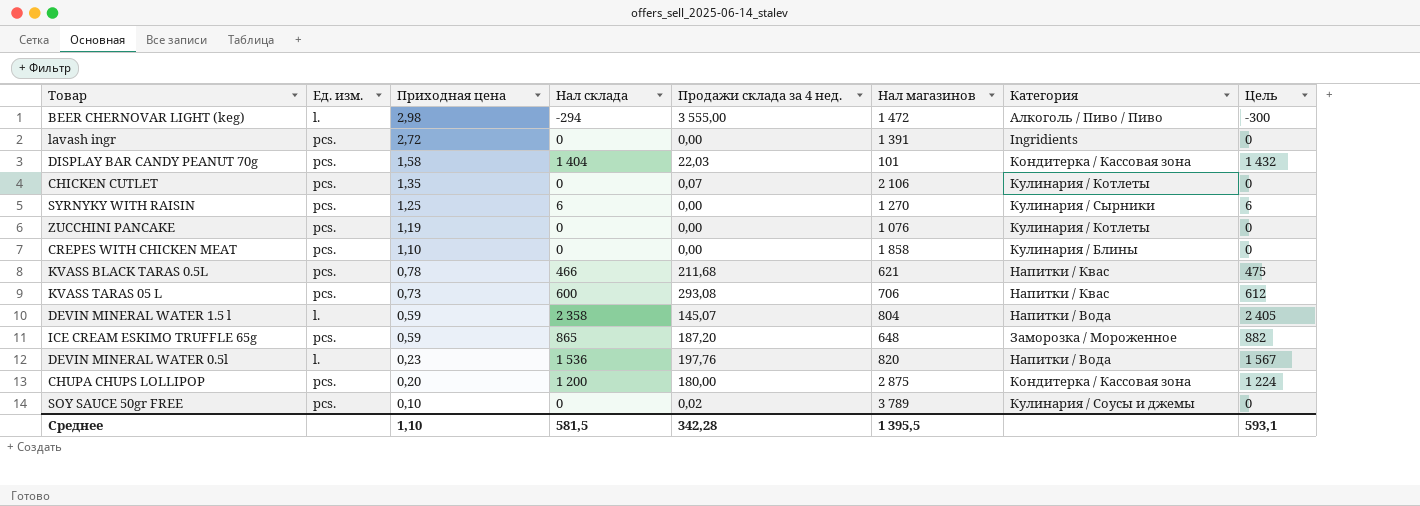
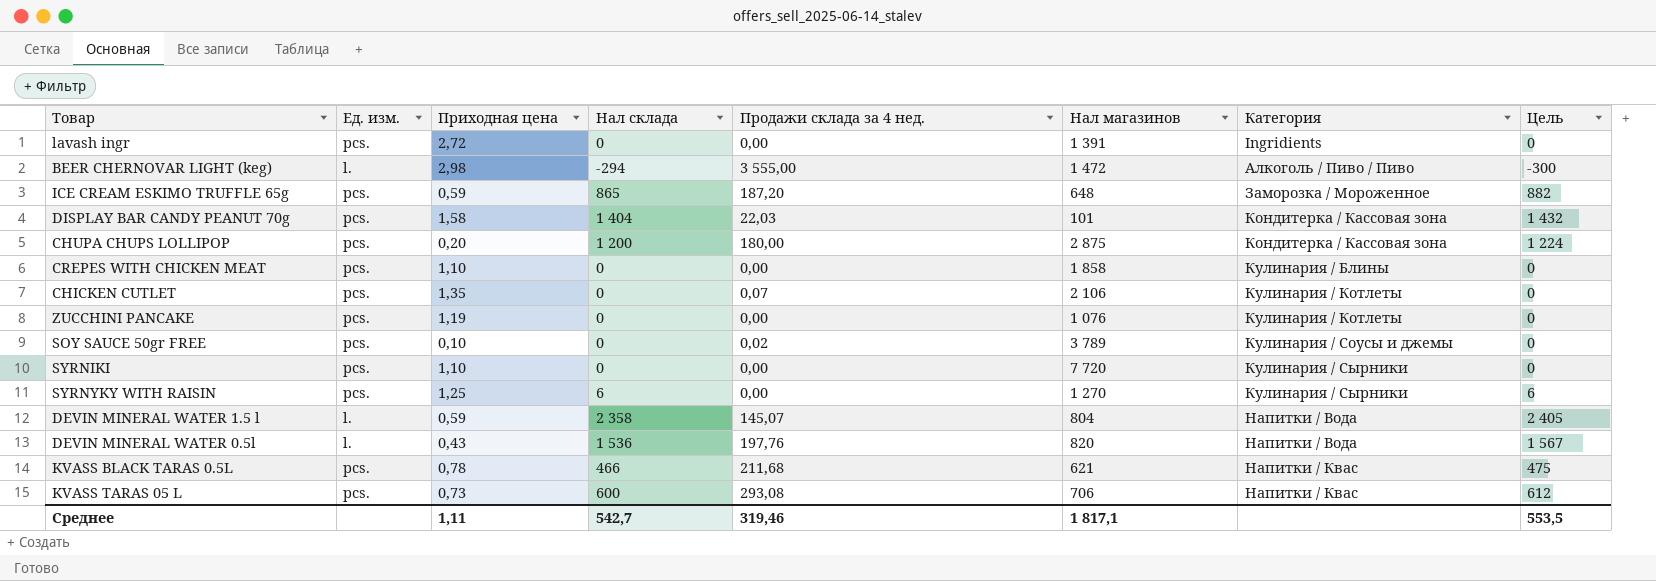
row order: Приходная цена descending -> Категория ascending
row SYRNIKI: none -> pcs. | 1,10 | 0 | 0,00 | 7 720 | Кулинария / Сырники | 0
DEVIN MINERAL WATER 0.5l | Приходная цена: 0,23 -> 0,43
Среднее | Приходная цена: 1,10 -> 1,11
Среднее | Нал склада: 581,5 -> 542,7
Среднее | Продажи склада за 4 нед.: 342,28 -> 319,46
Среднее | Нал магазинов: 1 395,5 -> 1 817,1
Среднее | Цель: 593,1 -> 553,5

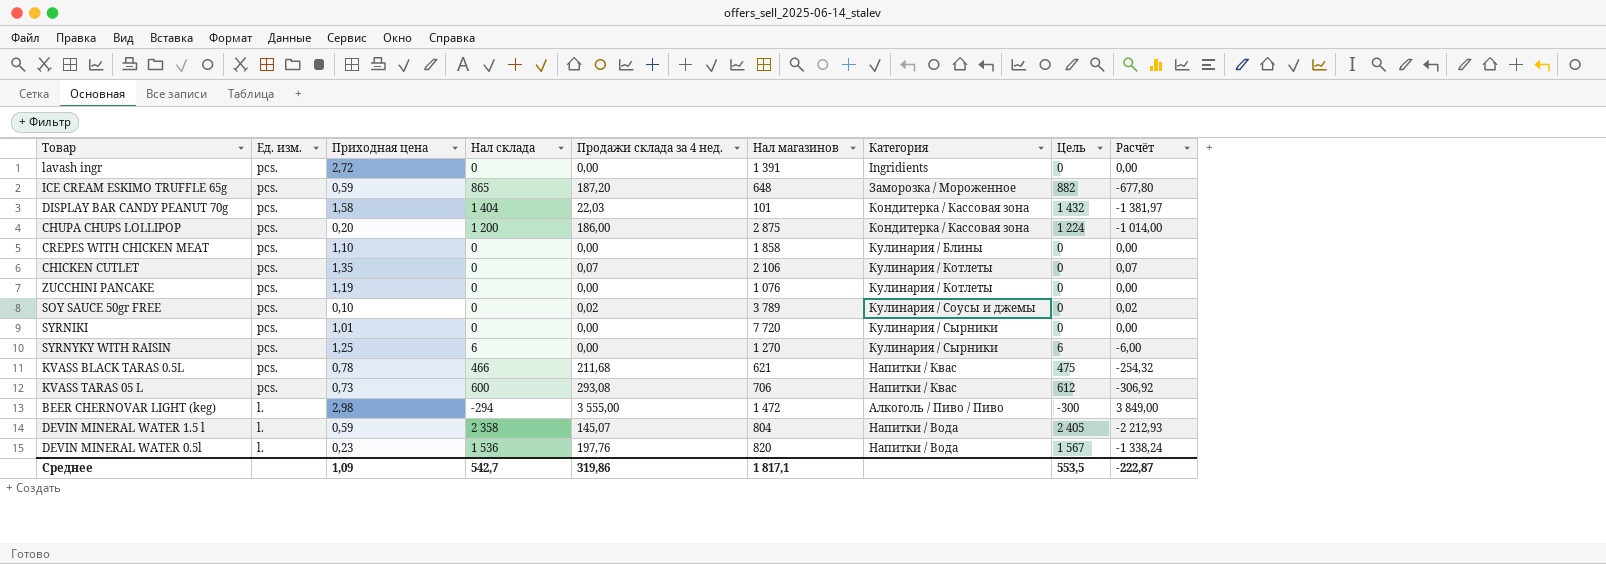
row order: Категория ascending -> Ед. изм. descending
column Расчёт | formula: none -> [Продажи склада за 4 нед.] - [Нал склада]
CHUPA CHUPS LOLLIPOP | Продажи склада за 4 нед.: 180,00 -> 186,00
SYRNIKI | Приходная цена: 1,10 -> 1,01
DEVIN MINERAL WATER 0.5l | Приходная цена: 0,43 -> 0,23
Среднее | Приходная цена: 1,11 -> 1,09
Среднее | Продажи склада за 4 нед.: 319,46 -> 319,86

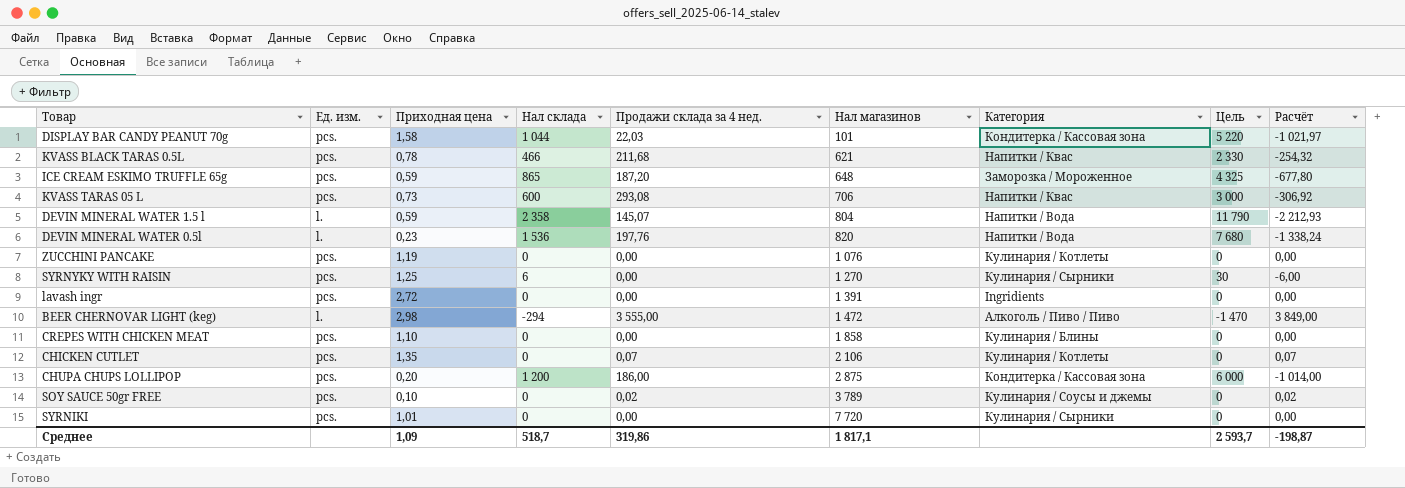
row order: Ед. изм. descending -> Нал магазинов ascending
column Цель | formula: [Нал склада] * 1,02 -> [Нал склада] * 5
DISPLAY BAR CANDY PEANUT 70g | Нал склада: 1 404 -> 1 044
DISPLAY BAR CANDY PEANUT 70g | Расчёт: -1 381,97 -> -1 021,97
Среднее | Нал склада: 542,7 -> 518,7
Среднее | Цель: 553,5 -> 2 593,7
Среднее | Расчёт: -222,87 -> -198,87

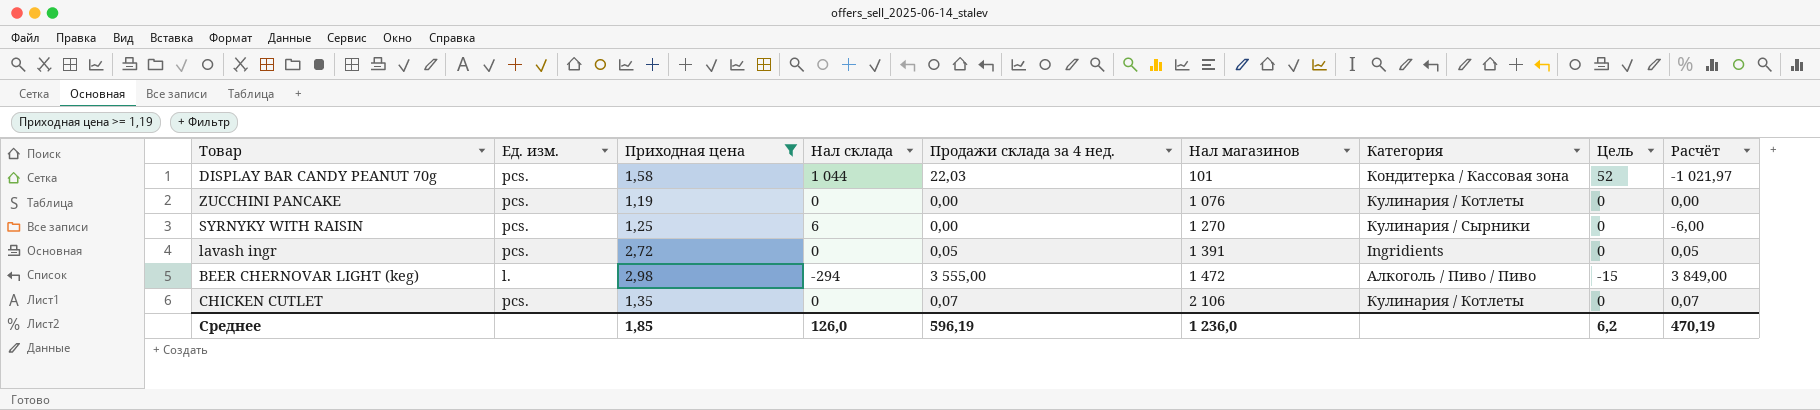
filter: none -> Приходная цена >= 1,19
column Цель | formula: [Нал склада] * 5 -> [Нал склада] * 0,05
lavash ingr | Продажи склада за 4 нед.: 0,00 -> 0,05
lavash ingr | Расчёт: 0,00 -> 0,05
Среднее | Приходная цена: 1,09 -> 1,85
Среднее | Нал склада: 518,7 -> 126,0
Среднее | Продажи склада за 4 нед.: 319,86 -> 596,19
Среднее | Нал магазинов: 1 817,1 -> 1 236,0
Среднее | Цель: 2 593,7 -> 6,2
Среднее | Расчёт: -198,87 -> 470,19

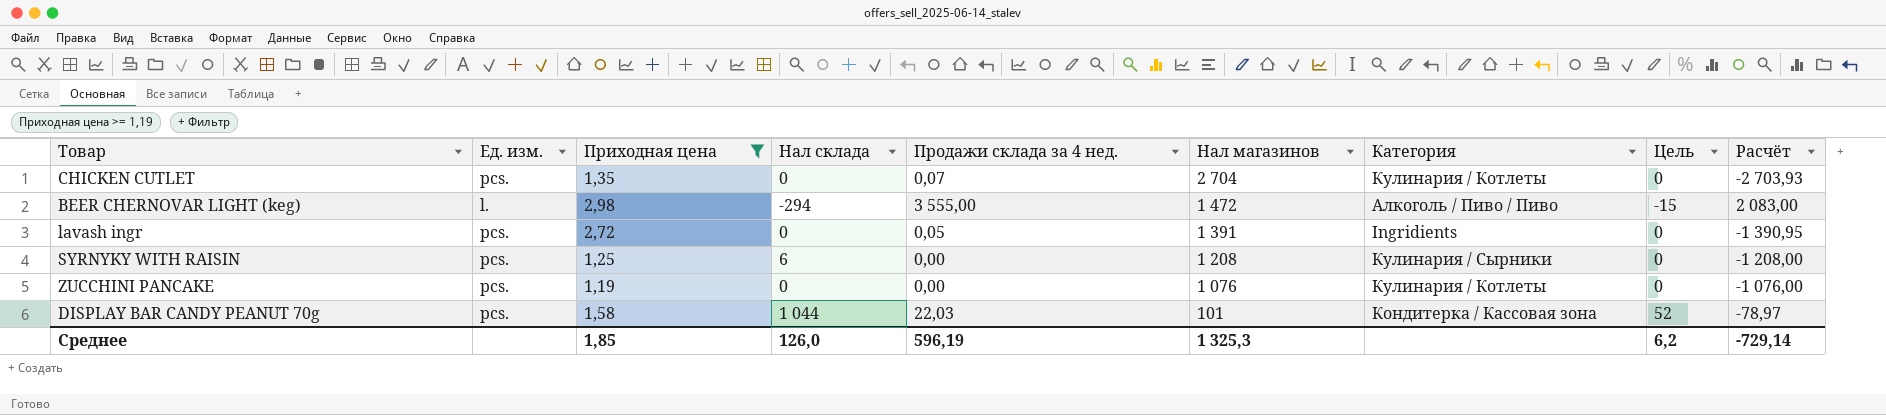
row order: Нал магазинов ascending -> Нал магазинов descending
column Расчёт | formula: [Продажи склада за 4 нед.] - [Нал склада] -> [Продажи склада за 4 нед.] - [Нал магазинов]
CHICKEN CUTLET | Нал магазинов: 2 106 -> 2 704
SYRNYKY WITH RAISIN | Нал магазинов: 1 270 -> 1 208
Среднее | Нал магазинов: 1 236,0 -> 1 325,3
Среднее | Расчёт: 470,19 -> -729,14

